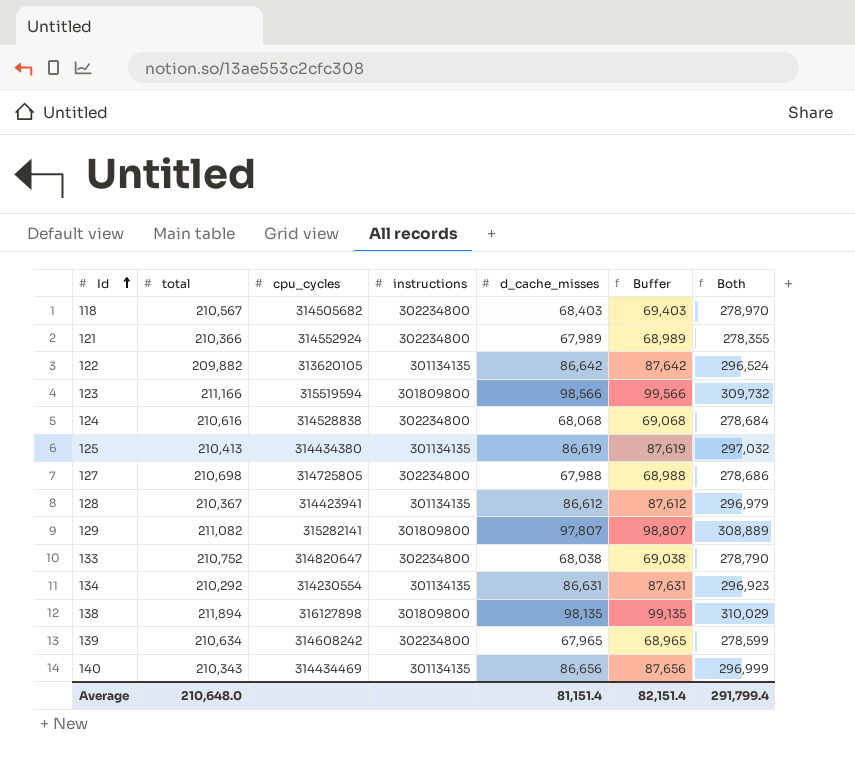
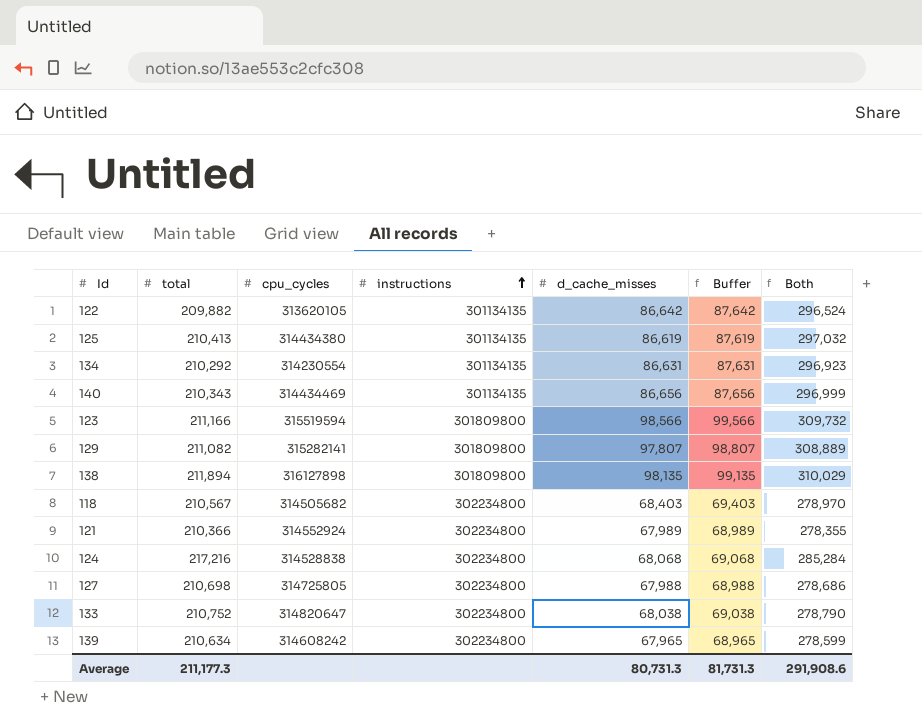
row order: Id ascending -> instructions ascending
row 128: 210,367 | 314423941 | 301134135 | 86,612 | 87,612 | 296,979 -> none
124 | total: 210,616 -> 217,216
124 | Both: 278,684 -> 285,284
Average | total: 210,648.0 -> 211,177.3
Average | d_cache_misses: 81,151.4 -> 80,731.3
Average | Buffer: 82,151.4 -> 81,731.3
Average | Both: 291,799.4 -> 291,908.6

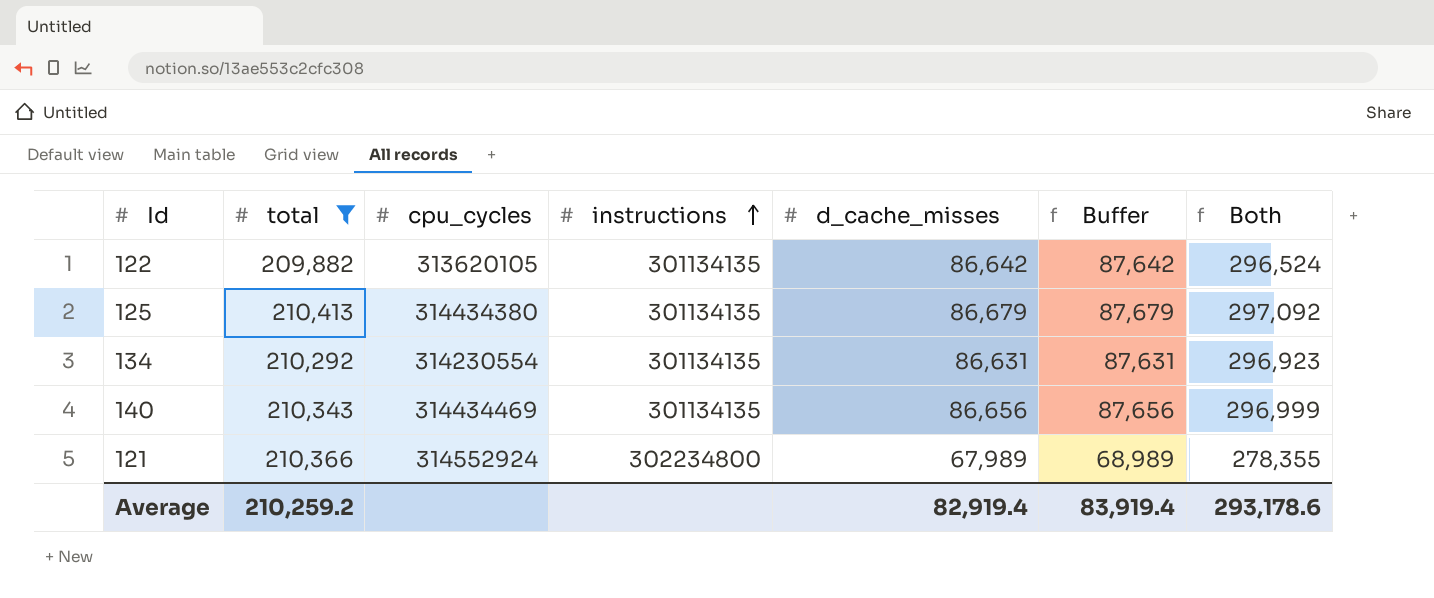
filter: none -> total <= 210,413
125 | d_cache_misses: 86,619 -> 86,679
125 | Buffer: 87,619 -> 87,679
125 | Both: 297,032 -> 297,092
Average | total: 211,177.3 -> 210,259.2
Average | d_cache_misses: 80,731.3 -> 82,919.4
Average | Buffer: 81,731.3 -> 83,919.4
Average | Both: 291,908.6 -> 293,178.6

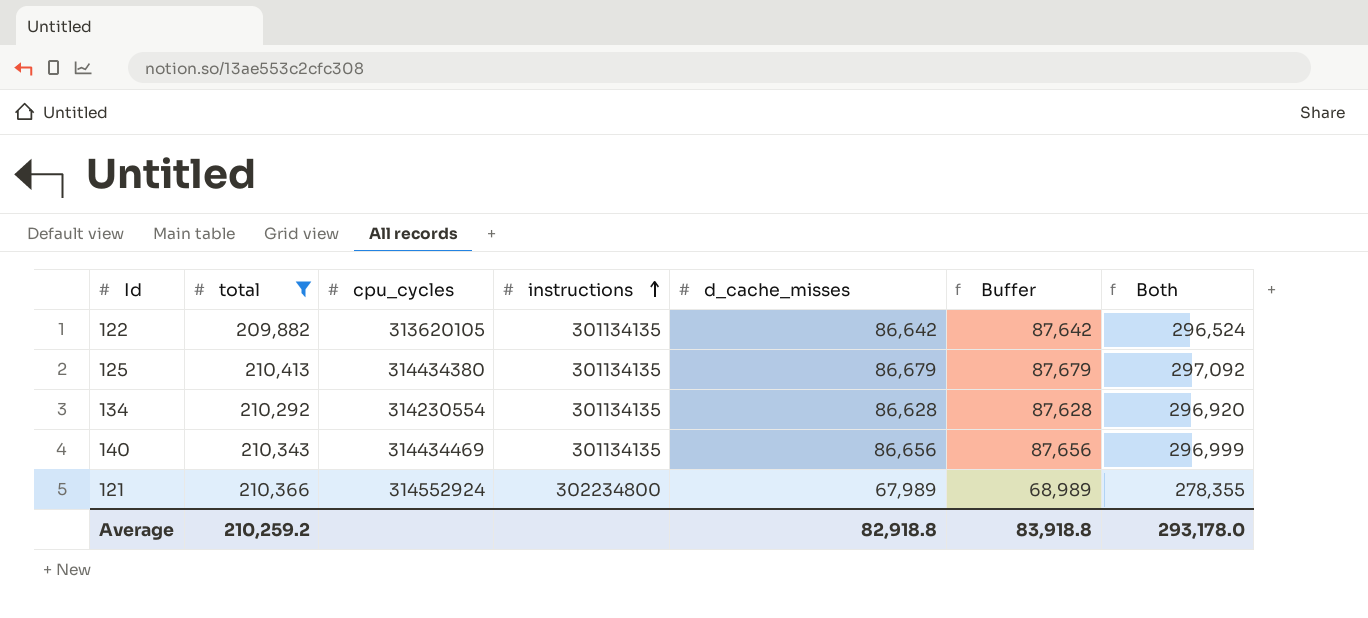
134 | d_cache_misses: 86,631 -> 86,628
134 | Buffer: 87,631 -> 87,628
134 | Both: 296,923 -> 296,920
Average | d_cache_misses: 82,919.4 -> 82,918.8
Average | Buffer: 83,919.4 -> 83,918.8
Average | Both: 293,178.6 -> 293,178.0

